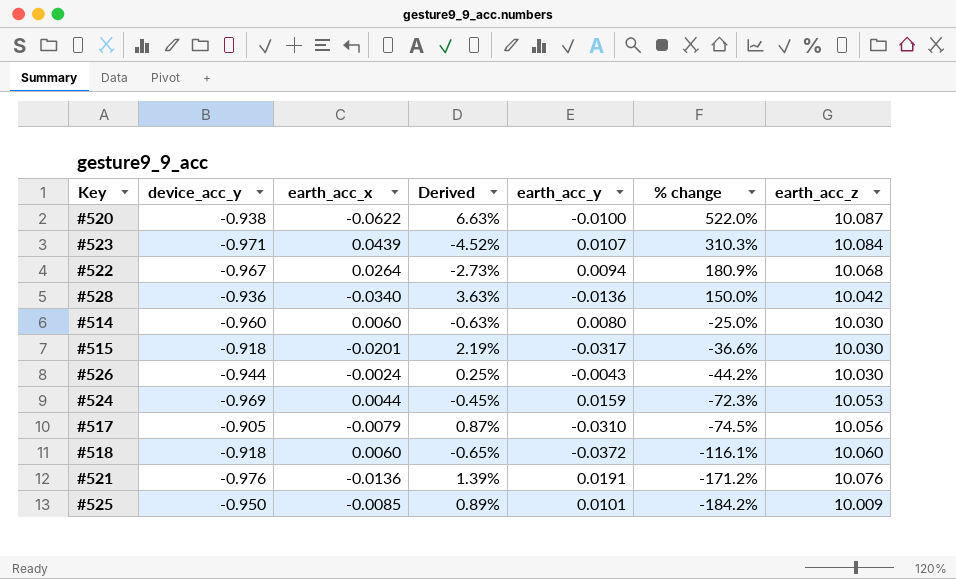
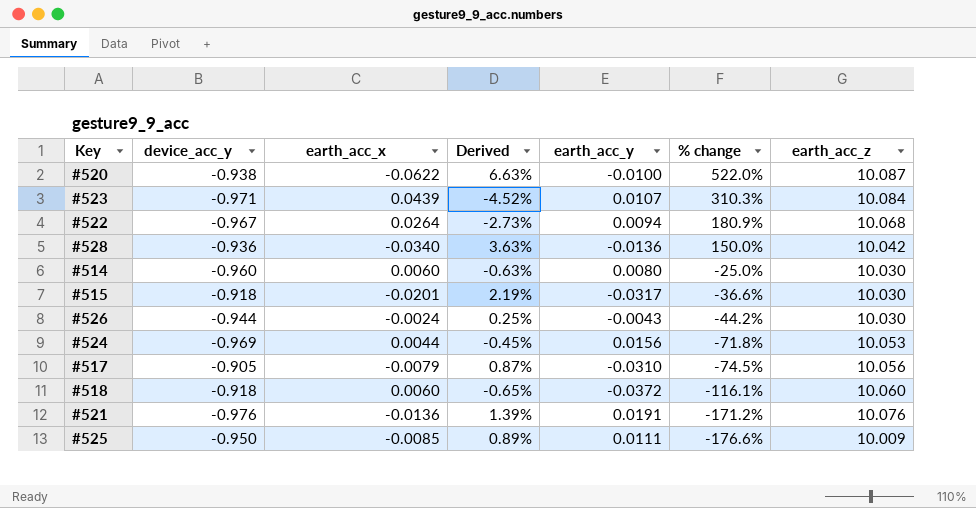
#524 | earth_acc_y: 0.0159 -> 0.0156
#524 | % change: -72.3% -> -71.8%
#525 | earth_acc_y: 0.0101 -> 0.0111
#525 | % change: -184.2% -> -176.6%

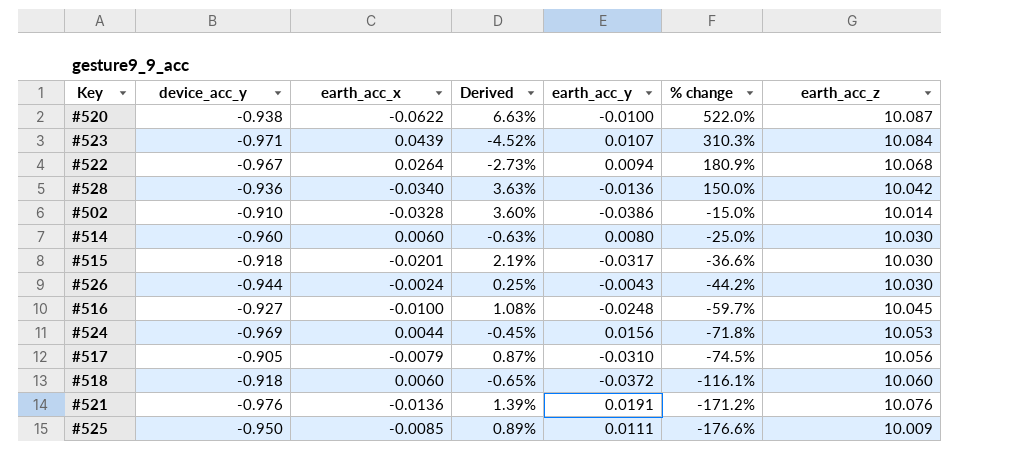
row #502: none -> -0.910 | -0.0328 | 3.60% | -0.0386 | -15.0% | 10.014
row #516: none -> -0.927 | -0.0100 | 1.08% | -0.0248 | -59.7% | 10.045

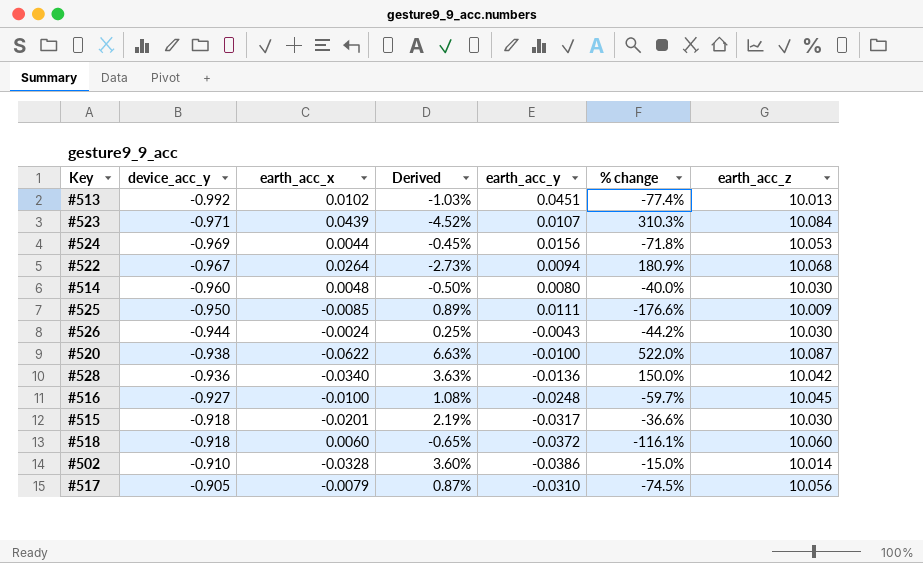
row order: % change descending -> device_acc_y ascending
row #521: -0.976 | -0.0136 | 1.39% | 0.0191 | -171.2% | 10.076 -> none
row #513: none -> -0.992 | 0.0102 | -1.03% | 0.0451 | -77.4% | 10.013
#514 | earth_acc_x: 0.0060 -> 0.0048
#514 | Derived: -0.63% -> -0.50%
#514 | % change: -25.0% -> -40.0%

